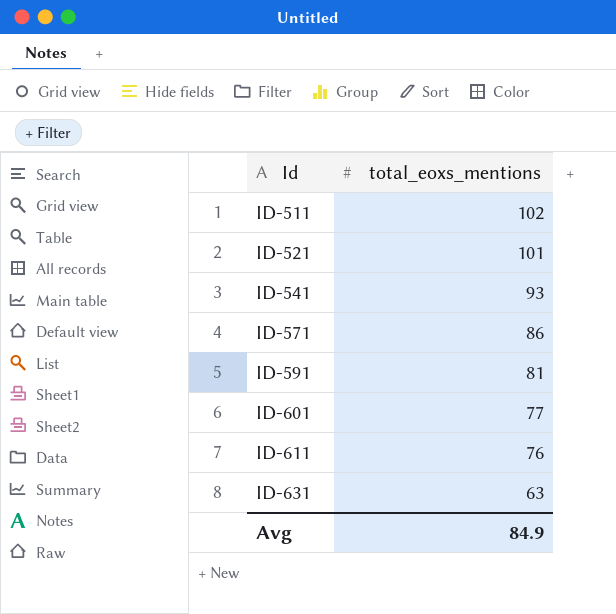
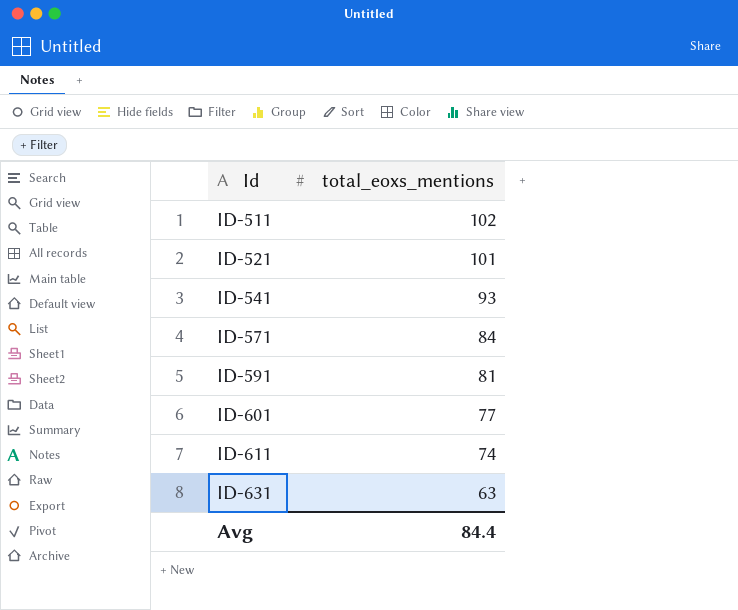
ID-571 | total_eoxs_mentions: 86 -> 84
ID-611 | total_eoxs_mentions: 76 -> 74
Avg | total_eoxs_mentions: 84.9 -> 84.4

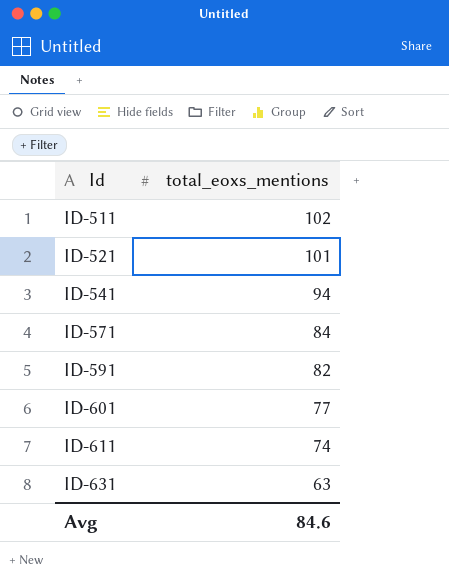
ID-541 | total_eoxs_mentions: 93 -> 94
ID-591 | total_eoxs_mentions: 81 -> 82
Avg | total_eoxs_mentions: 84.4 -> 84.6

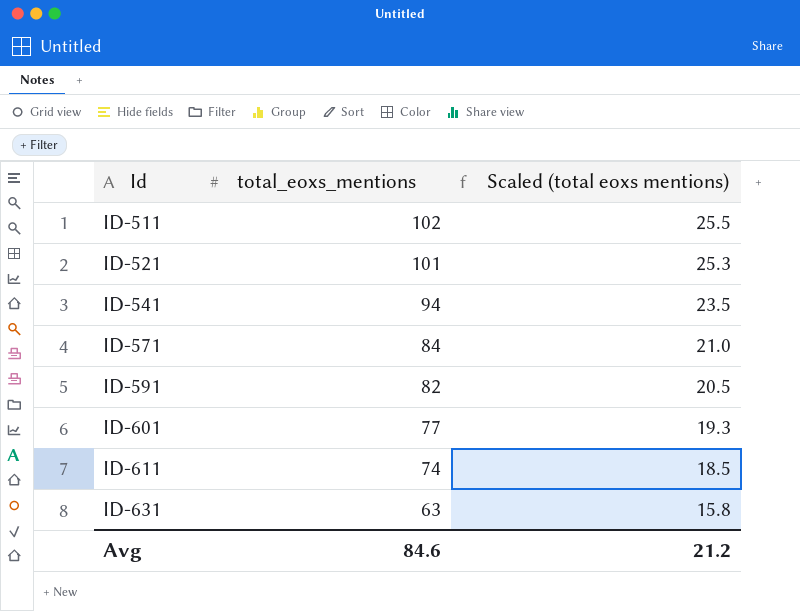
column Scaled (total eoxs mentions) | formula: none -> [total_eoxs_mentions] * 0.25

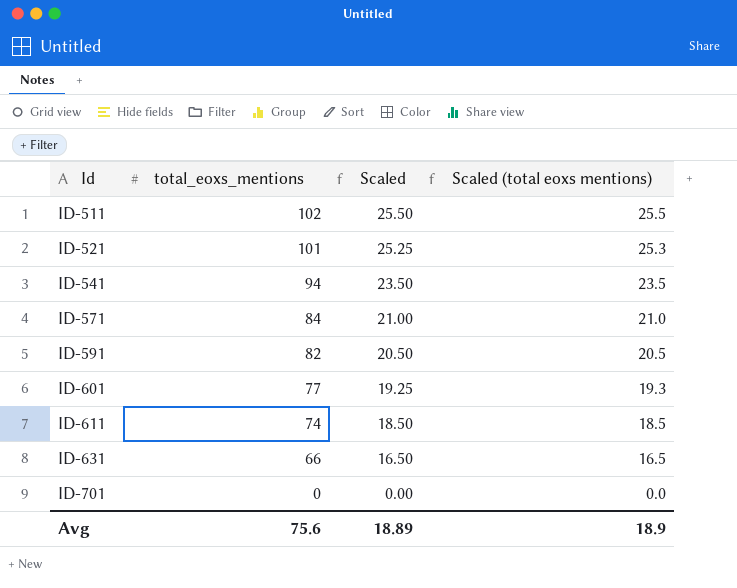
column Scaled | formula: none -> [total_eoxs_mentions] * 0.25
ID-631 | total_eoxs_mentions: 63 -> 66
ID-631 | Scaled (total eoxs mentions): 15.8 -> 16.5
row ID-701: none -> 0 | 0.00 | 0.0
Avg | total_eoxs_mentions: 84.6 -> 75.6
Avg | Scaled (total eoxs mentions): 21.2 -> 18.9

